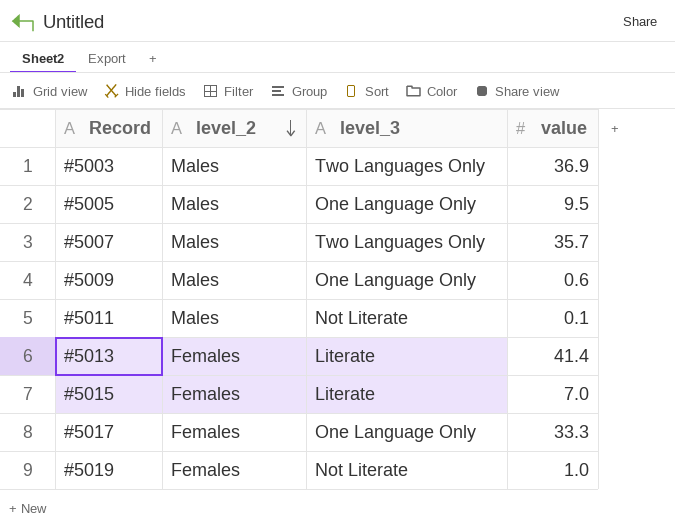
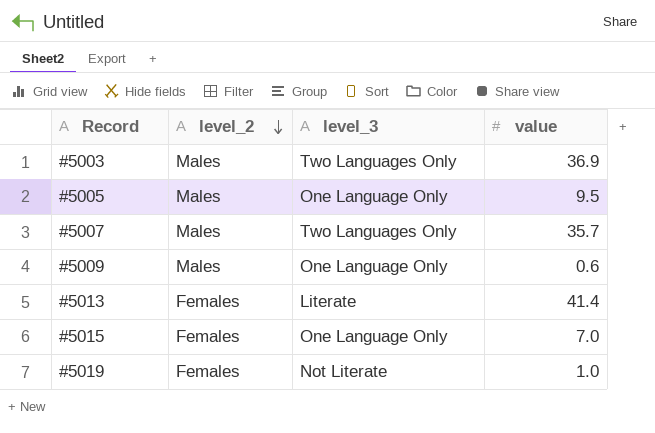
row #5011: Males | Not Literate | 0.1 -> none
row #5017: Females | One Language Only | 33.3 -> none
#5015 | level_3: Literate -> One Language Only

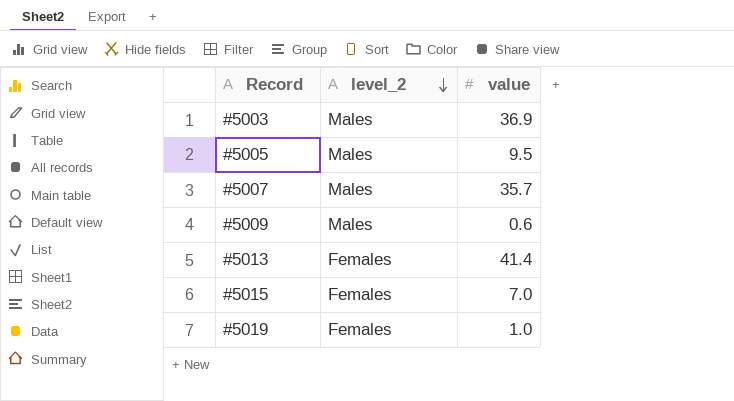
column level_3 | position: 3 -> none

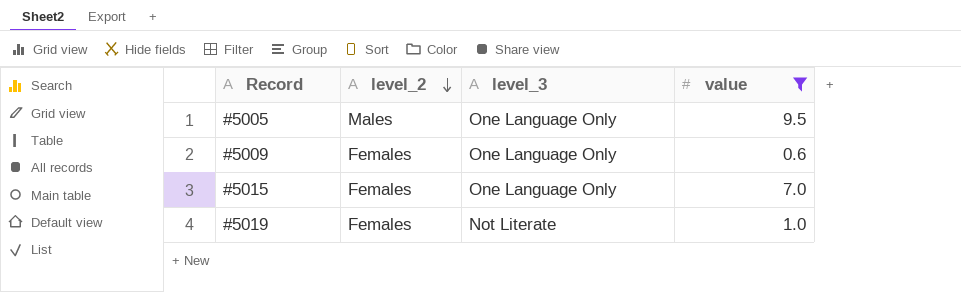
filter: none -> value <= 9.5
column level_3 | position: none -> 3
#5009 | level_2: Males -> Females

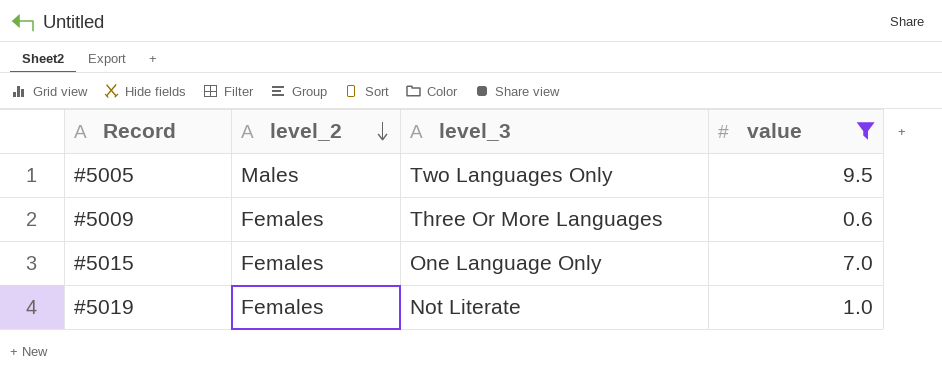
#5005 | level_3: One Language Only -> Two Languages Only
#5009 | level_3: One Language Only -> Three Or More Languages

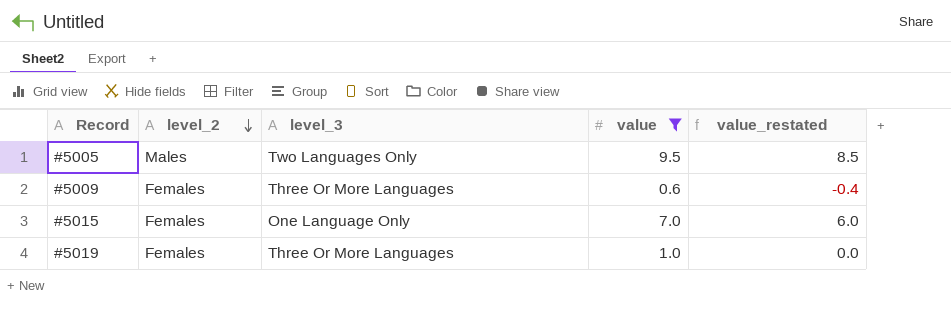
column value_restated | formula: none -> [value] - 1
#5019 | level_3: Not Literate -> Three Or More Languages

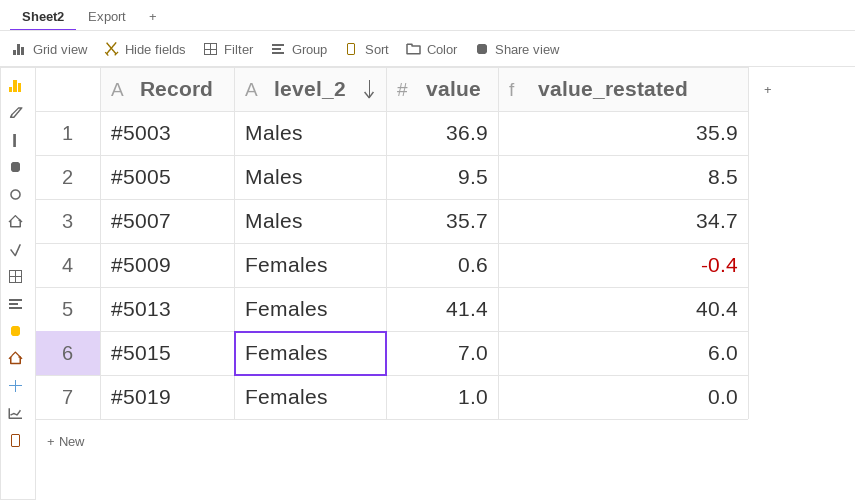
filter: value <= 9.5 -> none
column level_3 | position: 3 -> none

